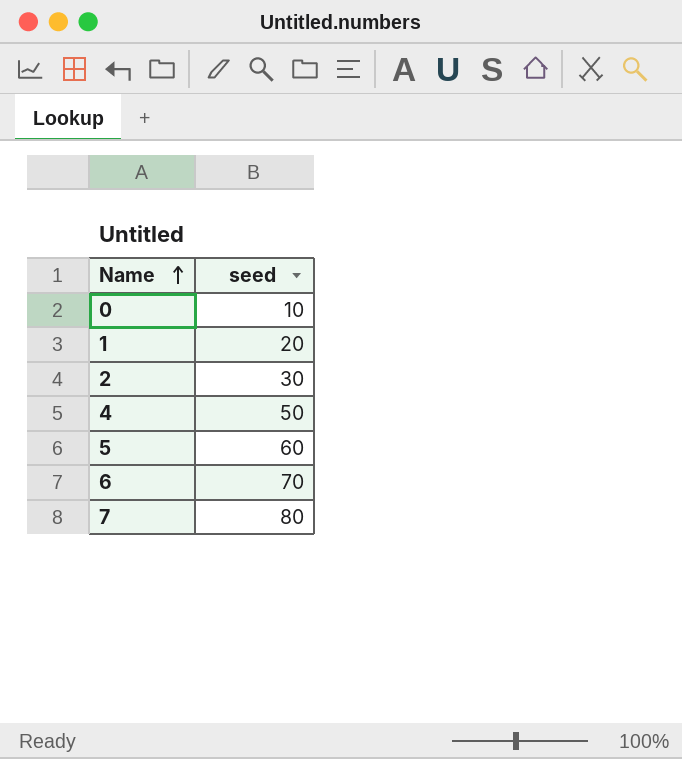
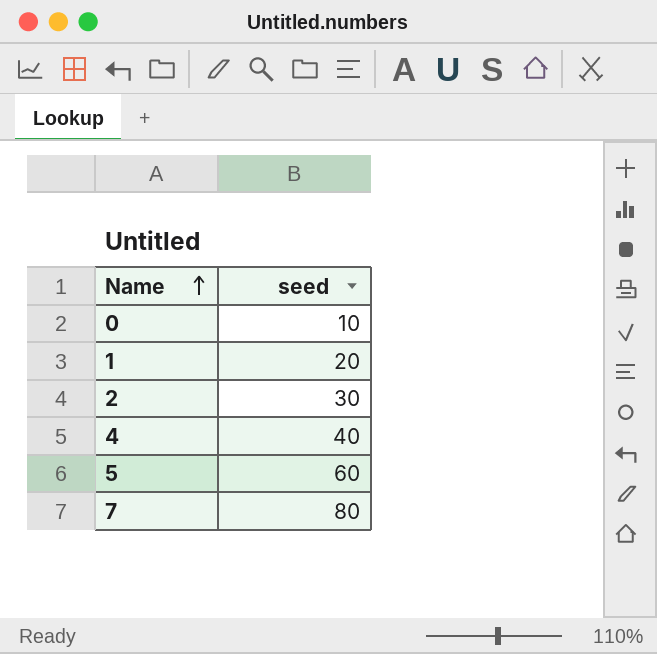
row 6: 70 -> none
4 | seed: 50 -> 40

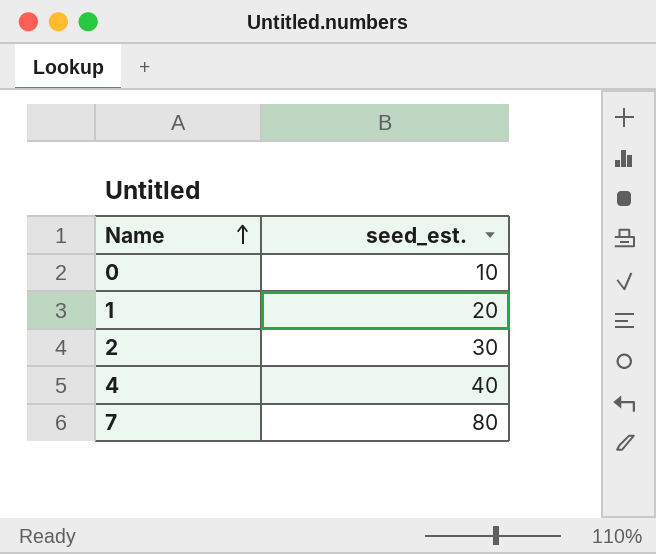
column name: seed -> seed_est.
row 5: 60 -> none

